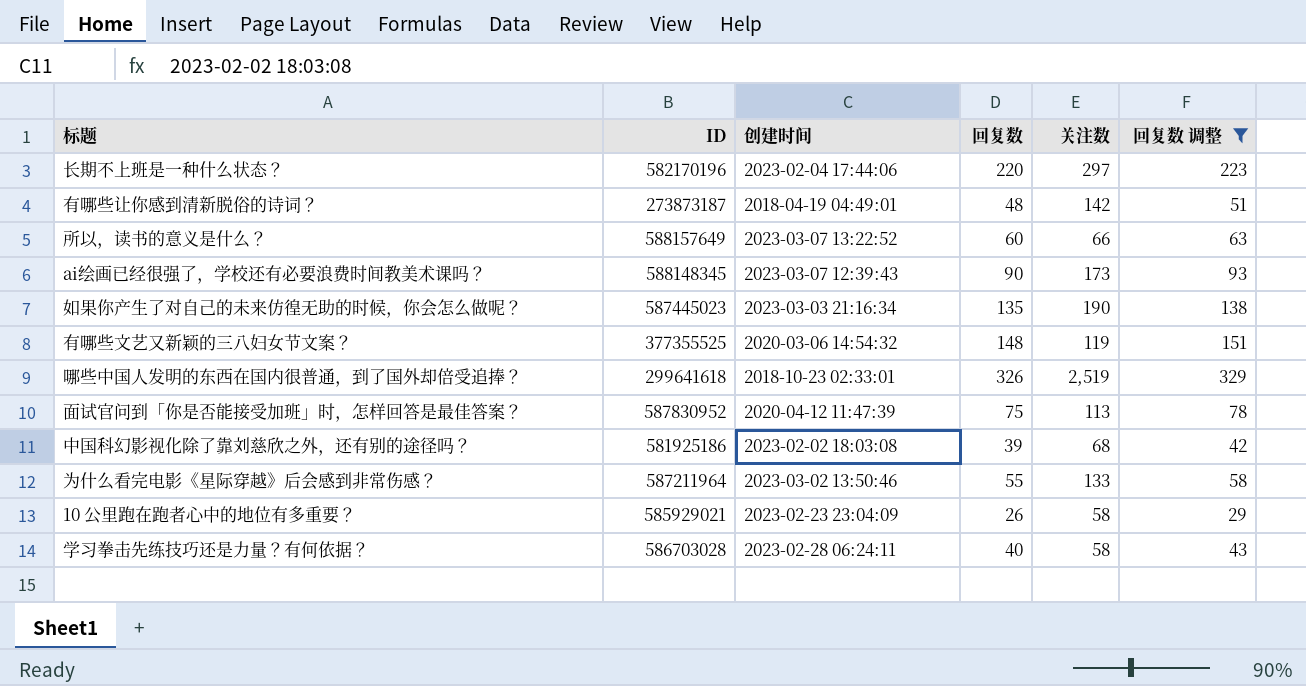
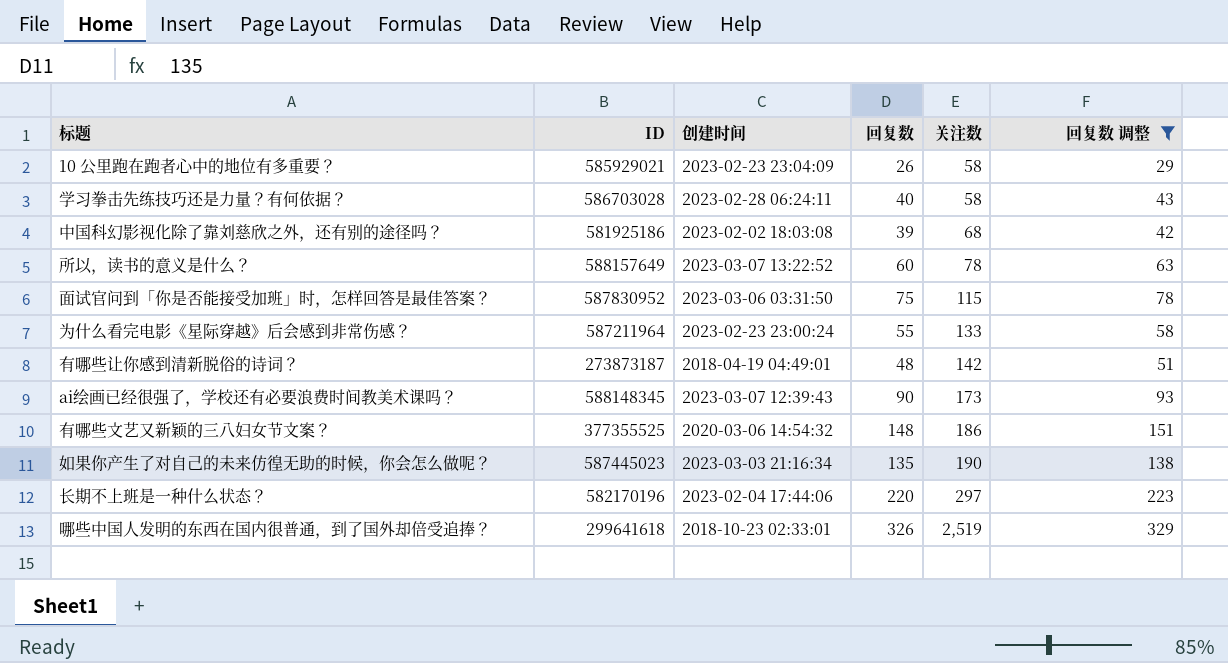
row order: none -> 关注数 ascending
所以，读书的意义是什么？ | 关注数: 66 -> 78
面试官问到「你是否能接受加班」时，怎样回答是最佳答案？ | 创建时间: 2020-04-12 11:47:39 -> 2023-03-06 03:31:50
面试官问到「你是否能接受加班」时，怎样回答是最佳答案？ | 关注数: 113 -> 115
为什么看完电影《星际穿越》后会感到非常伤感？ | 创建时间: 2023-03-02 13:50:46 -> 2023-02-23 23:00:24
有哪些文艺又新颖的三八妇女节文案？ | 关注数: 119 -> 186

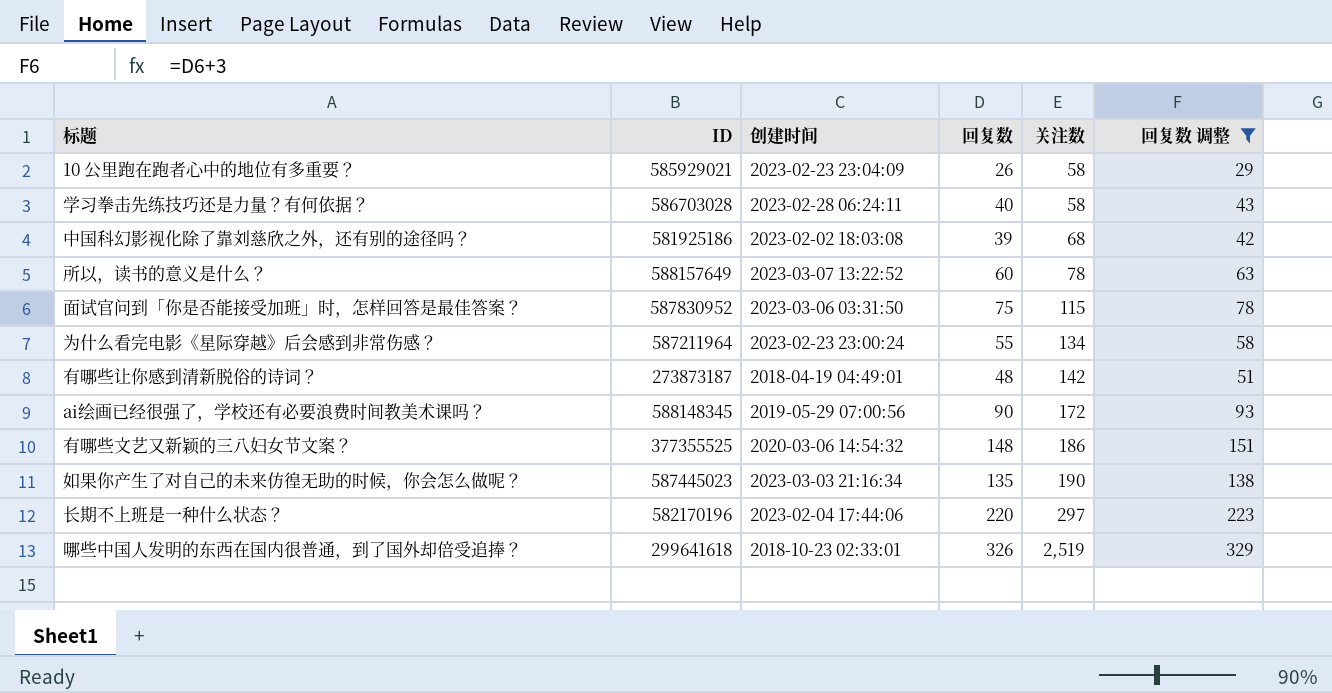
为什么看完电影《星际穿越》后会感到非常伤感？ | 关注数: 133 -> 134
ai绘画已经很强了，学校还有必要浪费时间教美术课吗？ | 创建时间: 2023-03-07 12:39:43 -> 2019-05-29 07:00:56
ai绘画已经很强了，学校还有必要浪费时间教美术课吗？ | 关注数: 173 -> 172

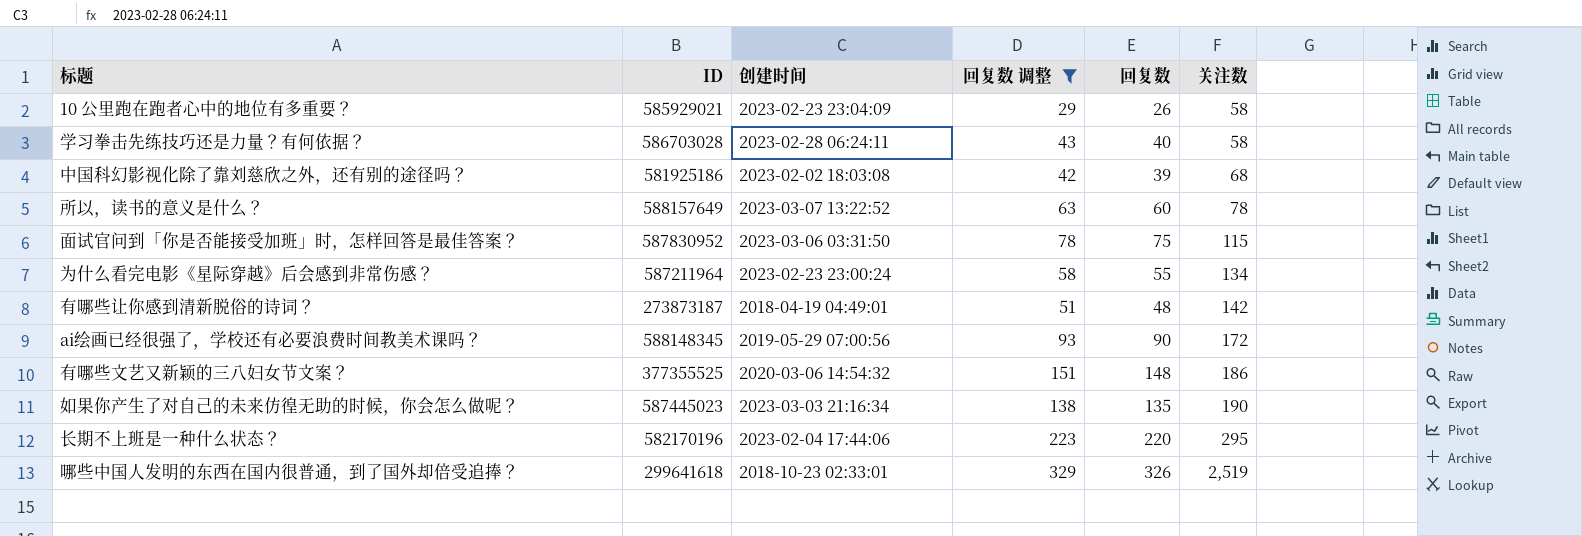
column 回复数 调整 | position: 6 -> 4
长期不上班是一种什么状态？ | 关注数: 297 -> 295

